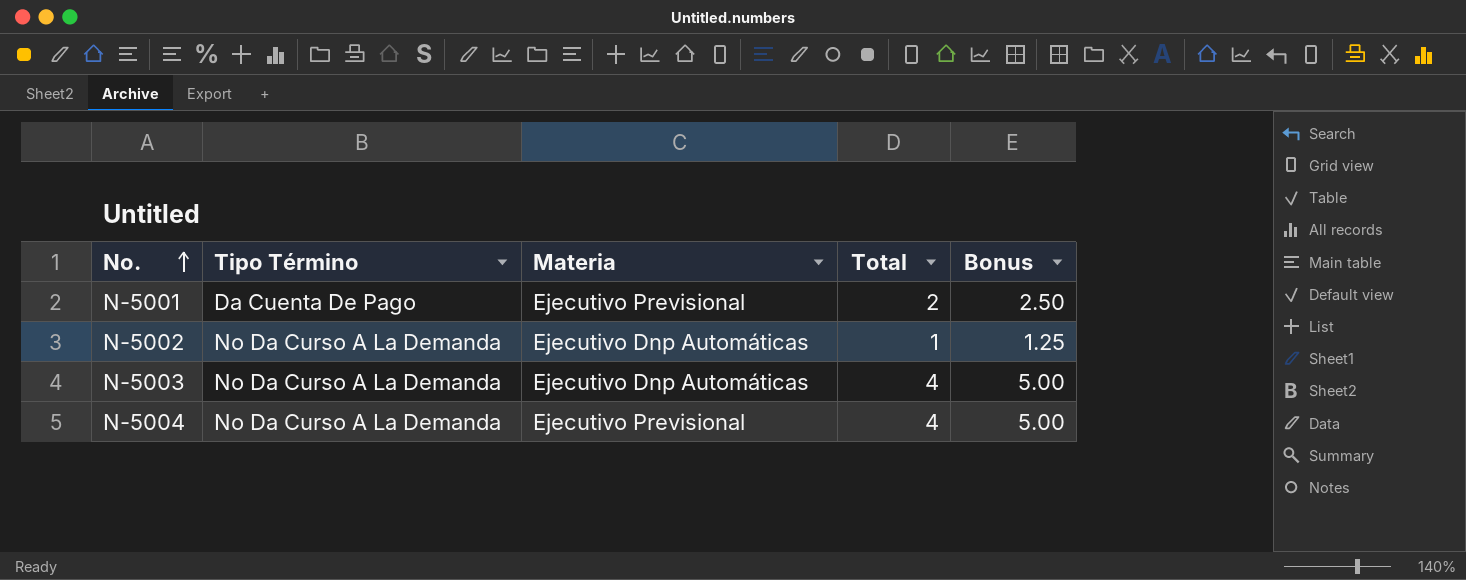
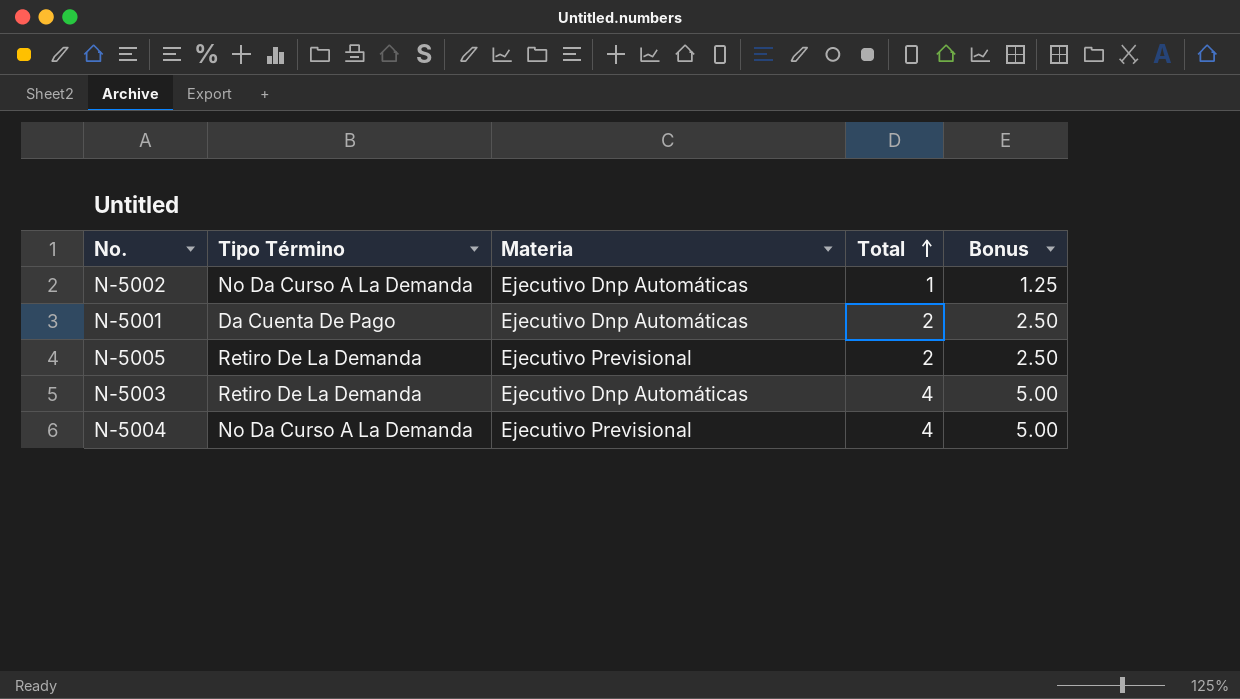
row order: No. ascending -> Total ascending
N-5001 | Materia: Ejecutivo Previsional -> Ejecutivo Dnp Automáticas
row N-5005: none -> Retiro De La Demanda | Ejecutivo Previsional | 2 | 2.50
N-5003 | Tipo Término: No Da Curso A La Demanda -> Retiro De La Demanda

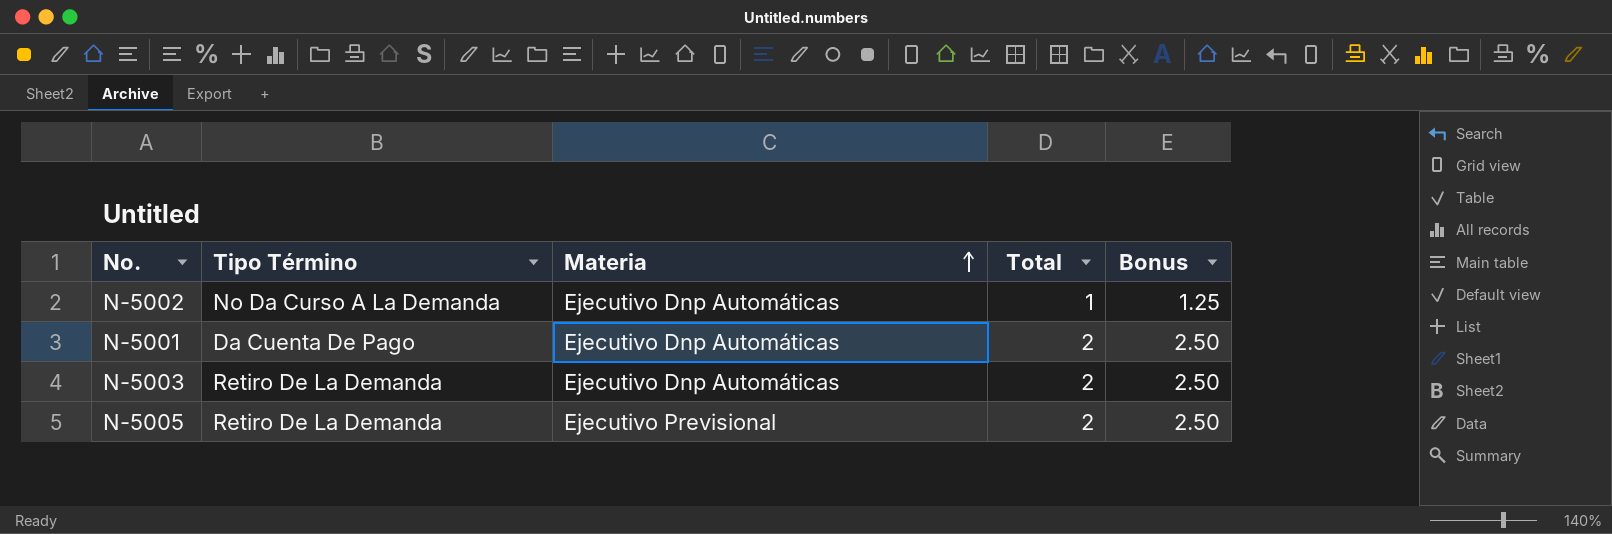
row order: Total ascending -> Materia ascending
row N-5004: No Da Curso A La Demanda | Ejecutivo Previsional | 4 | 5.00 -> none
N-5003 | Total: 4 -> 2
N-5003 | Bonus: 5.00 -> 2.50

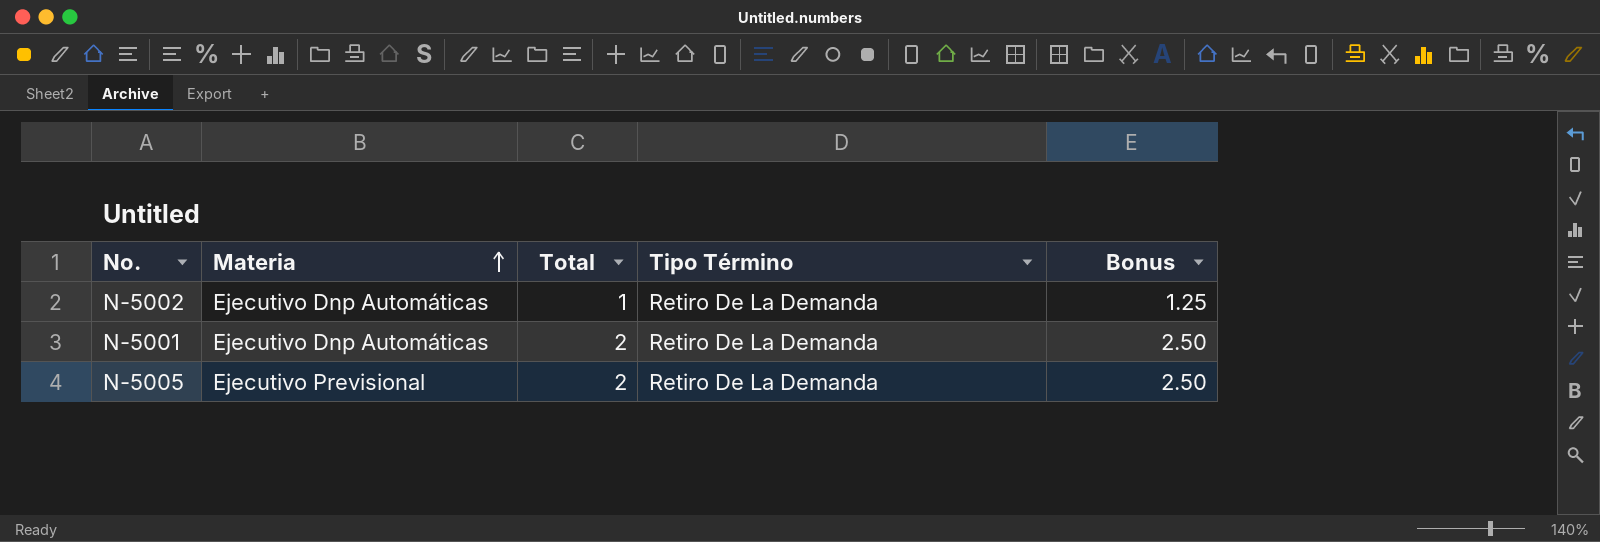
column Tipo Término | position: 2 -> 4
row N-5003: Retiro De La Demanda | Ejecutivo Dnp Automáticas | 2 | 2.50 -> none
N-5002 | Tipo Término: No Da Curso A La Demanda -> Retiro De La Demanda
N-5001 | Tipo Término: Da Cuenta De Pago -> Retiro De La Demanda

